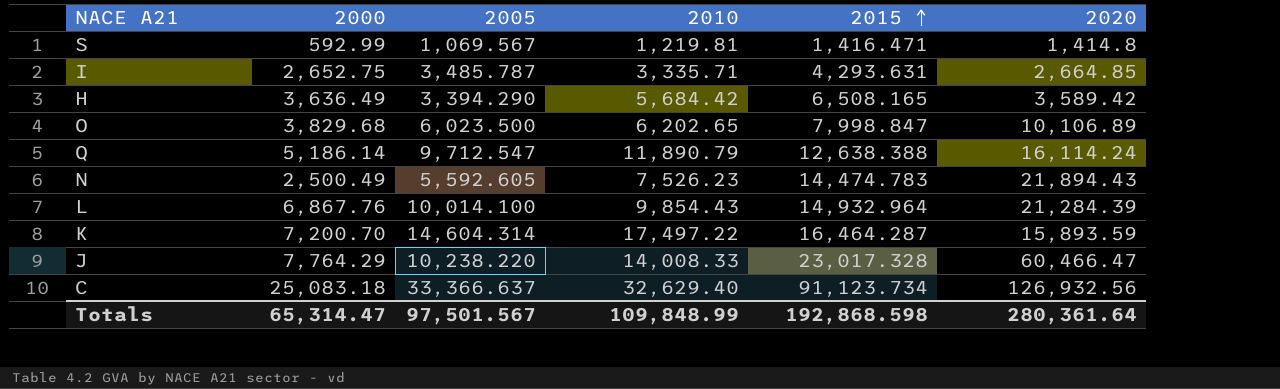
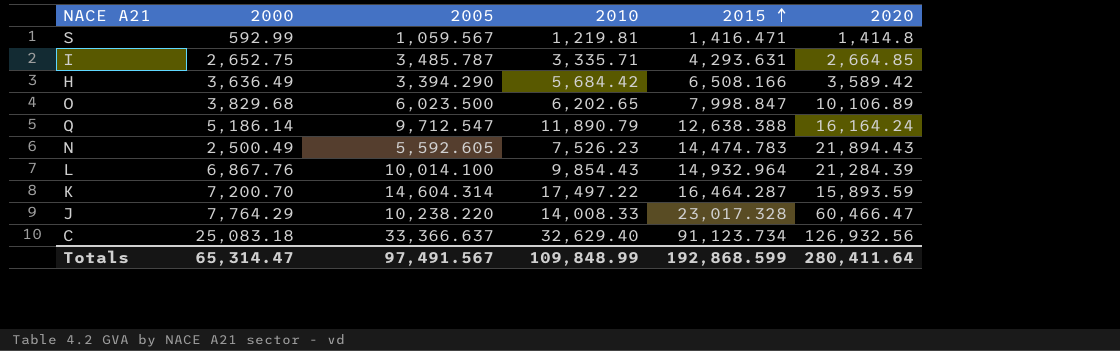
S | 2005: 1,069.567 -> 1,059.567
H | 2015: 6,508.165 -> 6,508.166
Q | 2020: 16,114.24 -> 16,164.24
Totals | 2005: 97,501.567 -> 97,491.567
Totals | 2015: 192,868.598 -> 192,868.599
Totals | 2020: 280,361.64 -> 280,411.64

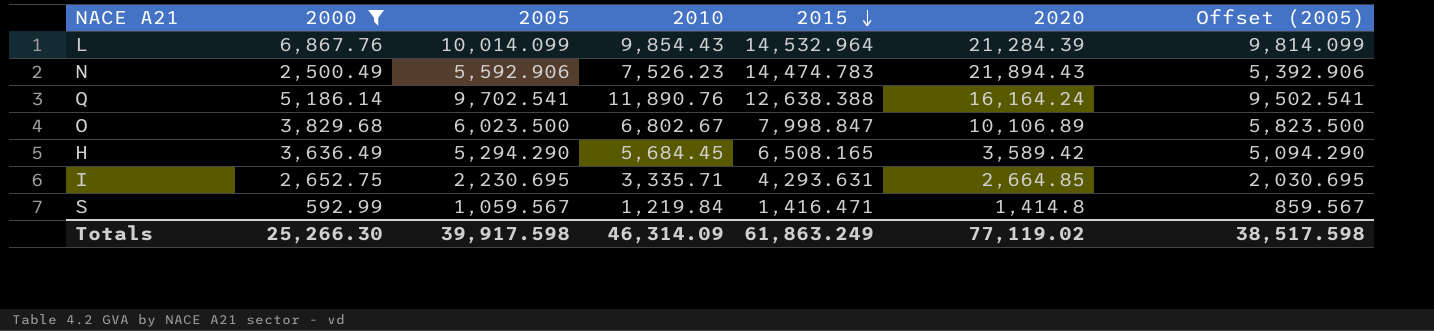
filter: none -> 2000 <= 6,867.76
row order: 2015 ascending -> 2015 descending
column Offset (2005) | formula: none -> [2005] - 200
L | 2005: 10,014.100 -> 10,014.099
L | 2015: 14,932.964 -> 14,532.964
N | 2005: 5,592.605 -> 5,592.906
Q | 2005: 9,712.547 -> 9,702.541
Q | 2010: 11,890.79 -> 11,890.76
O | 2010: 6,202.65 -> 6,802.67
H | 2005: 3,394.290 -> 5,294.290
H | 2010: 5,684.42 -> 5,684.45
H | 2015: 6,508.166 -> 6,508.165
I | 2005: 3,485.787 -> 2,230.695
S | 2010: 1,219.81 -> 1,219.84
Totals | 2000: 65,314.47 -> 25,266.30
Totals | 2005: 97,491.567 -> 39,917.598
Totals | 2010: 109,848.99 -> 46,314.09
Totals | 2015: 192,868.599 -> 61,863.249
Totals | 2020: 280,411.64 -> 77,119.02

